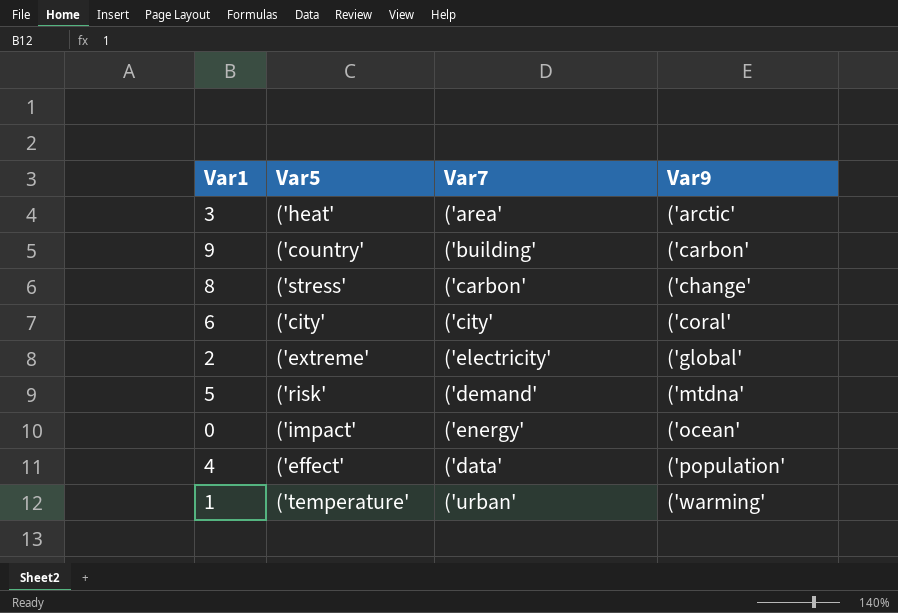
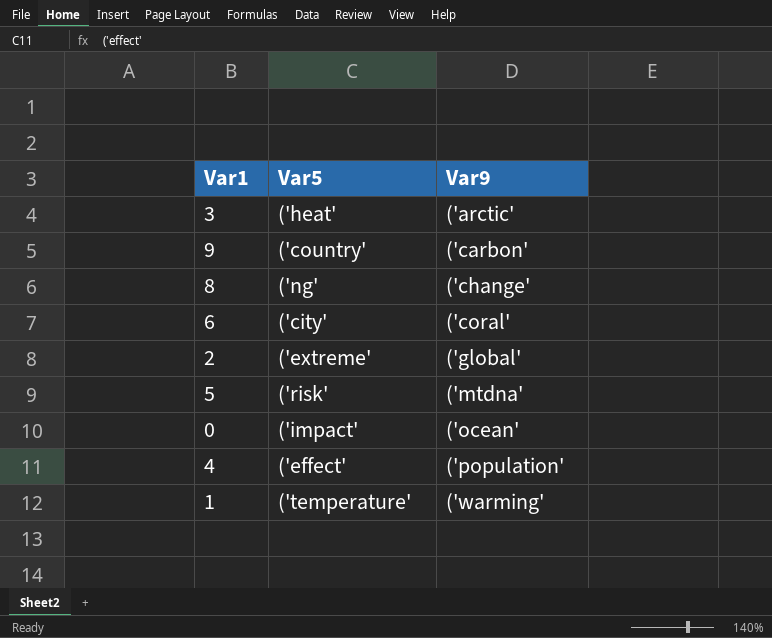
column Var7 | position: 3 -> none
8 | Var5: ('stress' -> ('ng'

